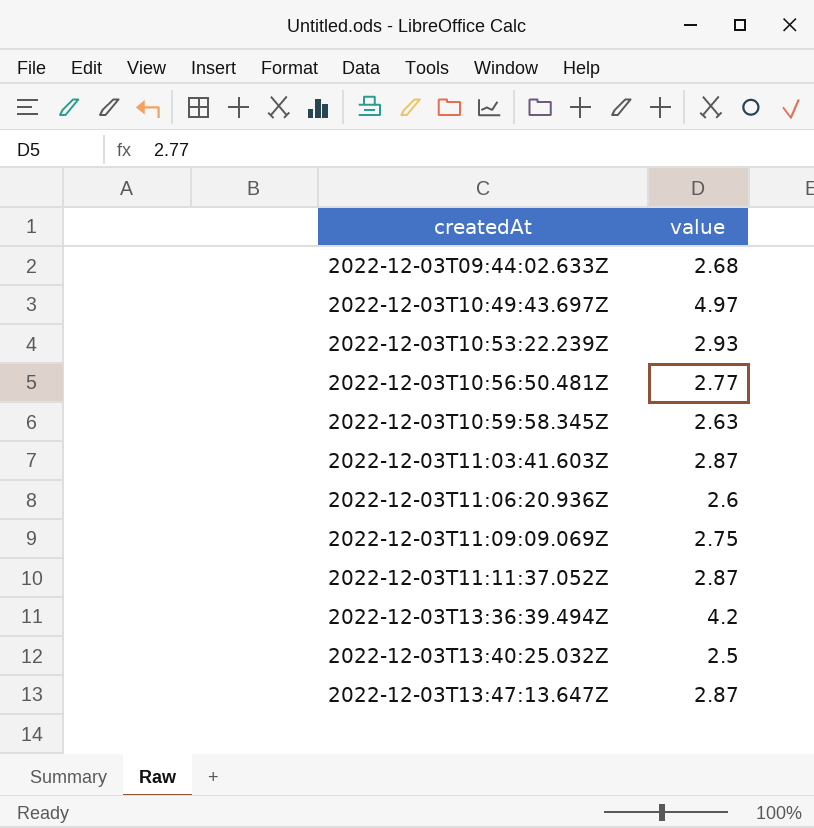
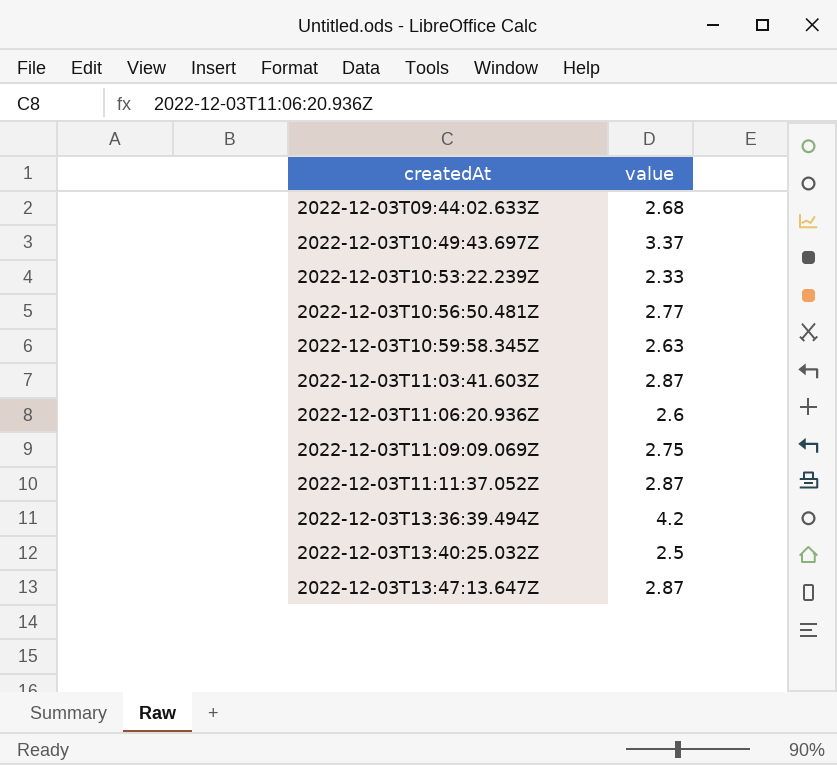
2022-12-03T10:49:43.697Z | value: 4.97 -> 3.37
2022-12-03T10:53:22.239Z | value: 2.93 -> 2.33

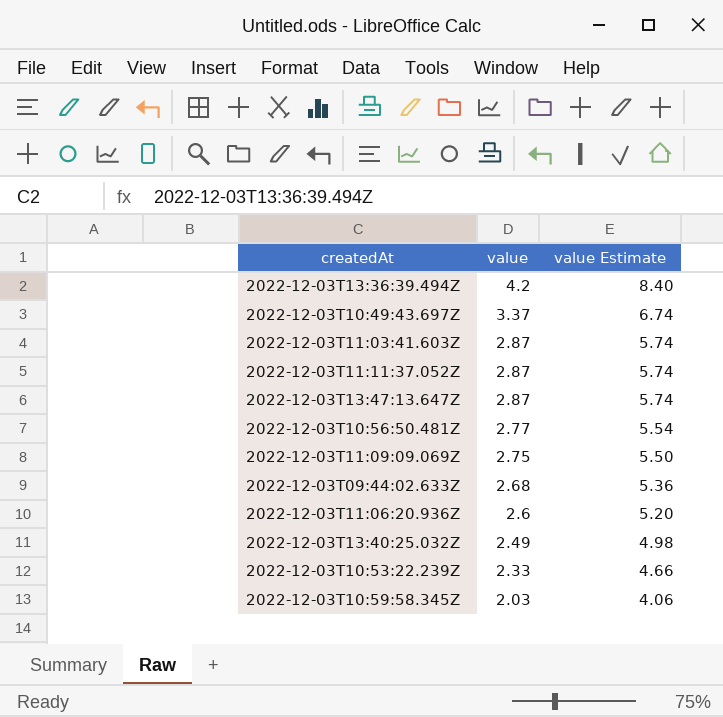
row order: createdAt ascending -> value descending
column value Estimate | formula: none -> [value] * 2
2022-12-03T13:40:25.032Z | value: 2.5 -> 2.49
2022-12-03T10:59:58.345Z | value: 2.63 -> 2.03

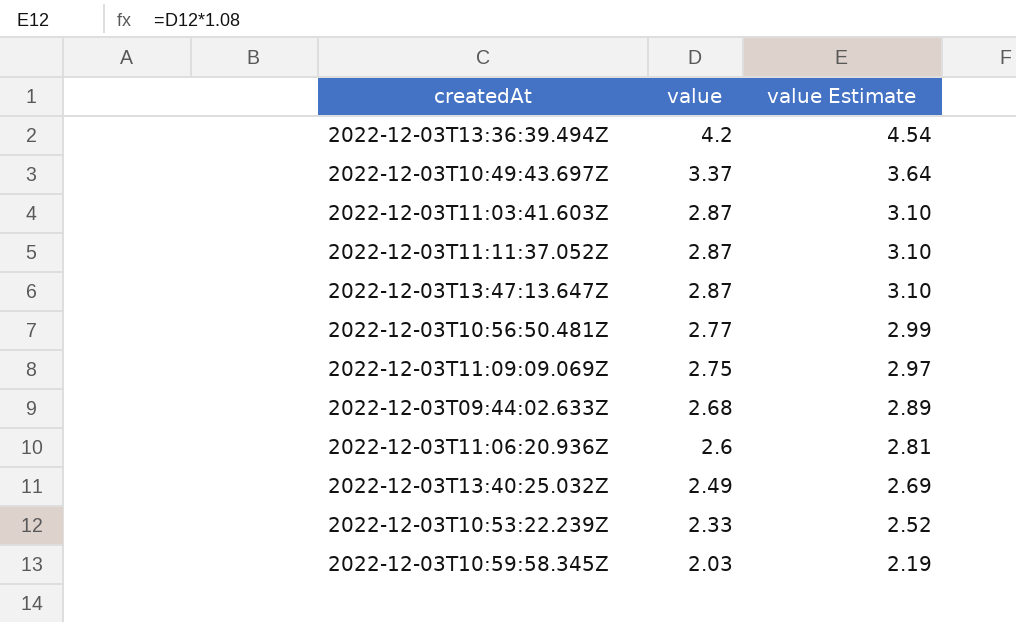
column value Estimate | formula: [value] * 2 -> [value] * 1.08

